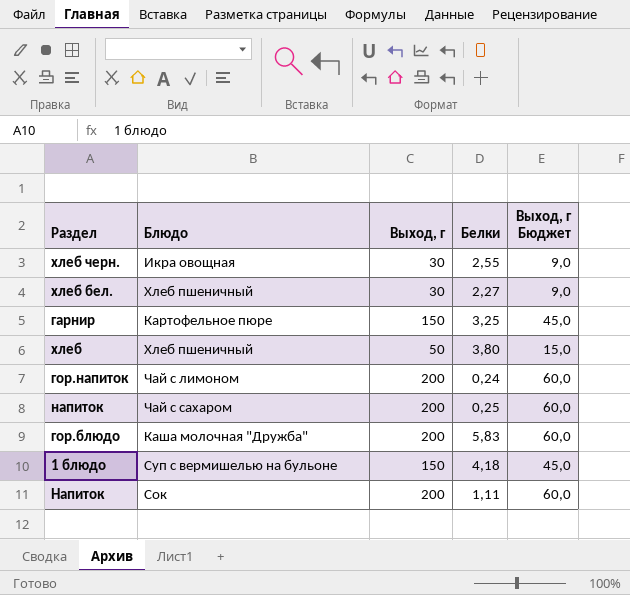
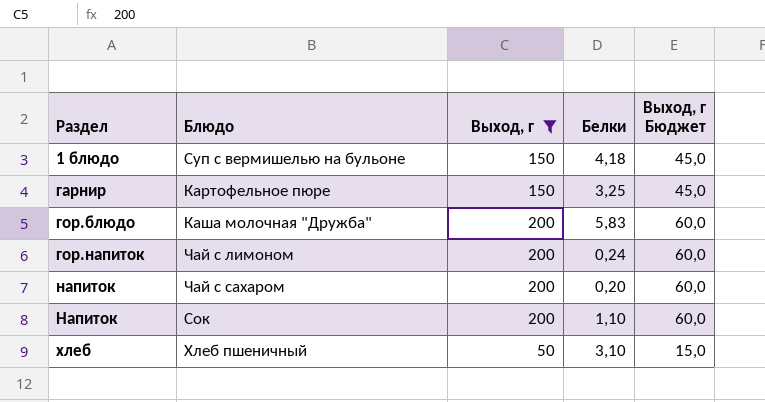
filter: none -> Выход, г != 30
row order: none -> Раздел ascending
напиток | Белки: 0,25 -> 0,20
Напиток | Белки: 1,11 -> 1,10
хлеб | Белки: 3,80 -> 3,10

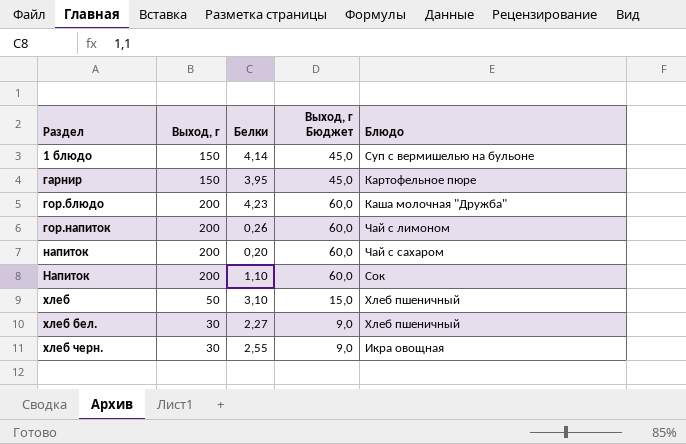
filter: Выход, г != 30 -> none
column Блюдо | position: 2 -> 5
1 блюдо | Белки: 4,18 -> 4,14
гарнир | Белки: 3,25 -> 3,95
гор.блюдо | Белки: 5,83 -> 4,23
гор.напиток | Белки: 0,24 -> 0,26

